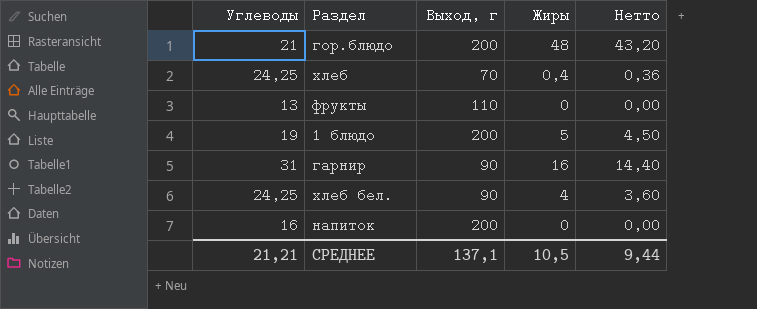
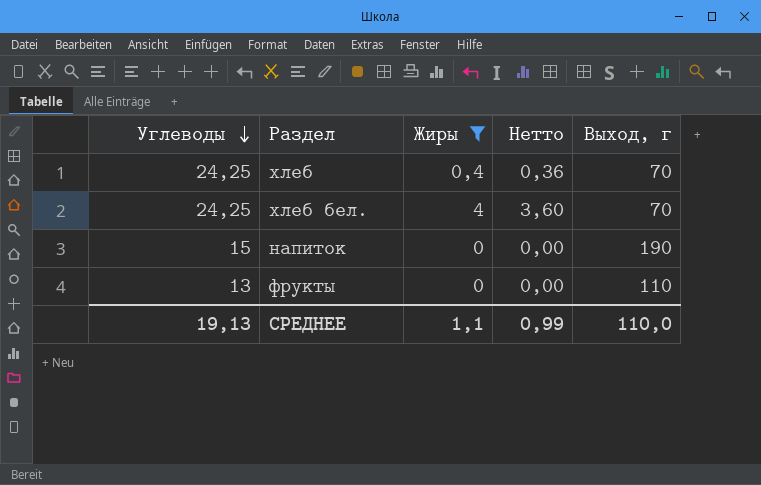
filter: none -> Жиры <= 4
row order: none -> Углеводы descending
column Выход, г | position: 3 -> 5
хлеб бел. | Выход, г: 90 -> 70
напиток | Углеводы: 16 -> 15
напиток | Выход, г: 200 -> 190
СРЕДНЕЕ | Углеводы: 21,21 -> 19,13
СРЕДНЕЕ | Жиры: 10,5 -> 1,1
СРЕДНЕЕ | Нетто: 9,44 -> 0,99
СРЕДНЕЕ | Выход, г: 137,1 -> 110,0

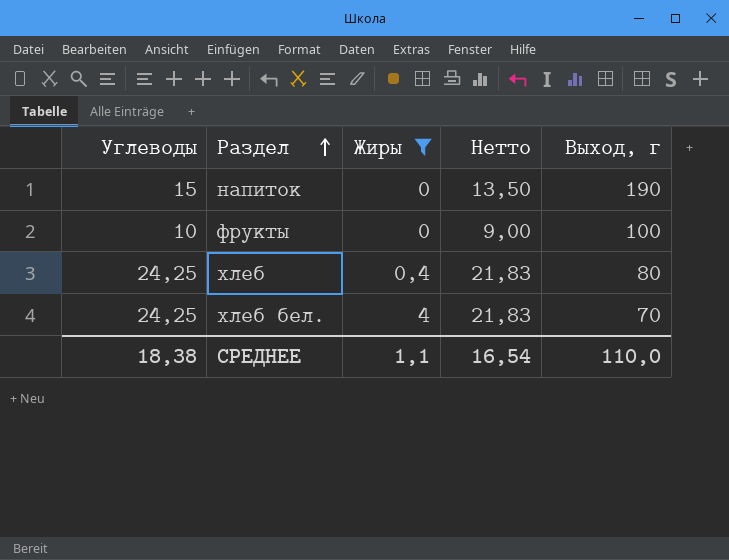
row order: Углеводы descending -> Раздел ascending
column Нетто | formula: [Жиры] * 0,9 -> [Углеводы] * 0,9
фрукты | Углеводы: 13 -> 10
фрукты | Выход, г: 110 -> 100
хлеб | Выход, г: 70 -> 80
СРЕДНЕЕ | Углеводы: 19,13 -> 18,38
СРЕДНЕЕ | Нетто: 0,99 -> 16,54

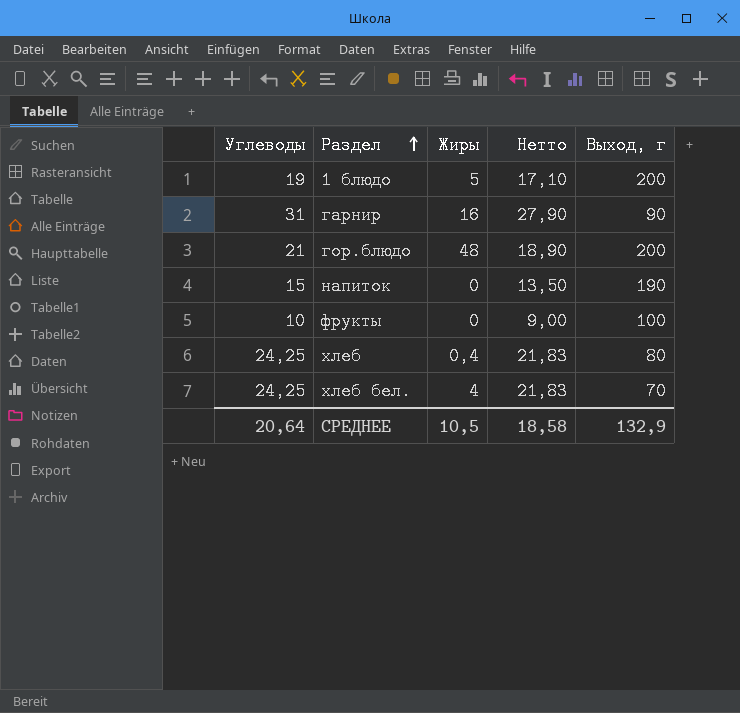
filter: Жиры <= 4 -> none
СРЕДНЕЕ | Углеводы: 18,38 -> 20,64
СРЕДНЕЕ | Жиры: 1,1 -> 10,5
СРЕДНЕЕ | Нетто: 16,54 -> 18,58
СРЕДНЕЕ | Выход, г: 110,0 -> 132,9

